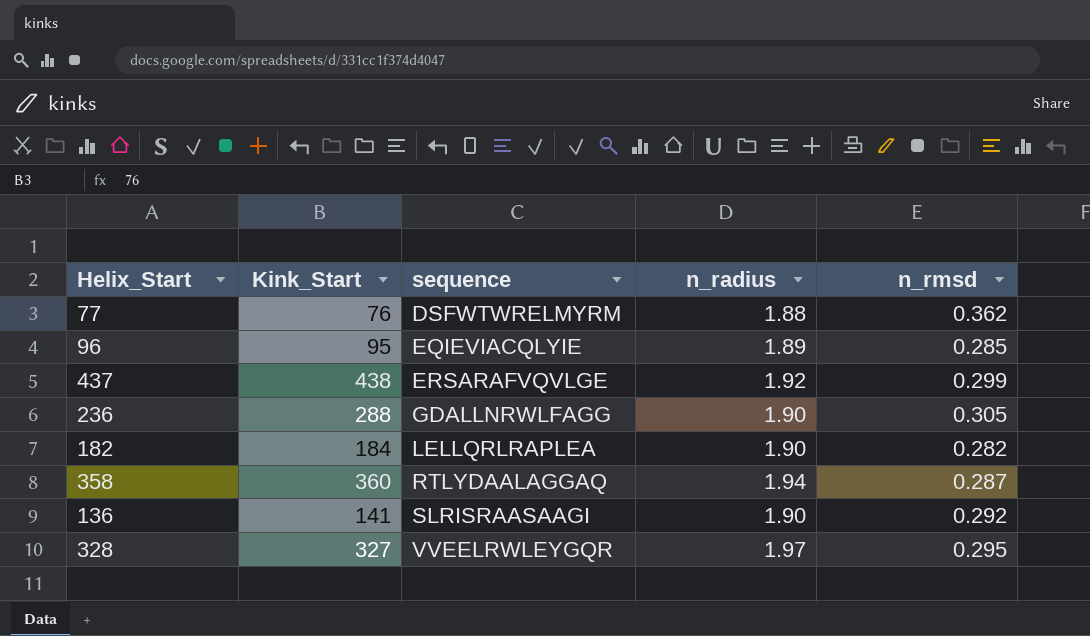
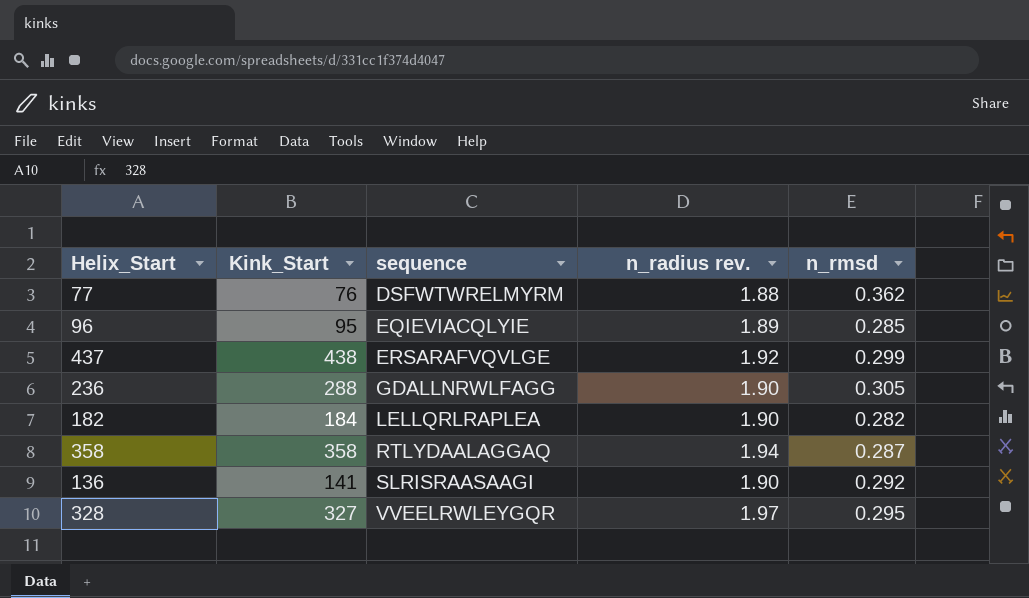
column name: n_radius -> n_radius rev.
358 | Kink_Start: 360 -> 358

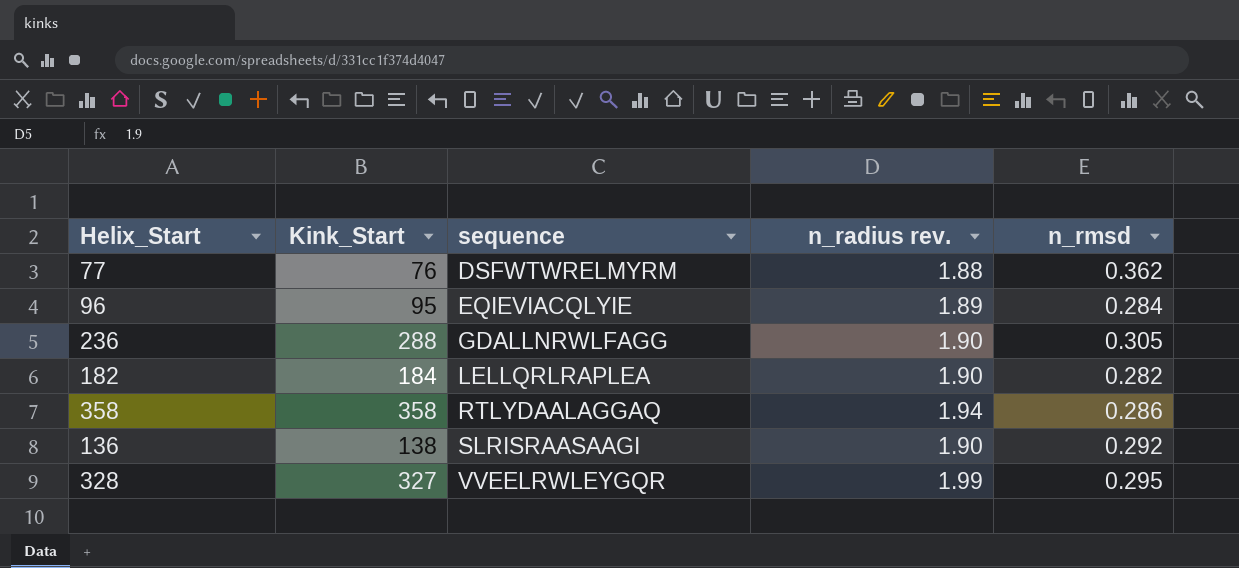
row 437: 438 | ERSARAFVQVLGE | 1.92 | 0.299 -> none
96 | n_rmsd: 0.285 -> 0.284
358 | n_rmsd: 0.287 -> 0.286
136 | Kink_Start: 141 -> 138
328 | n_radius rev.: 1.97 -> 1.99

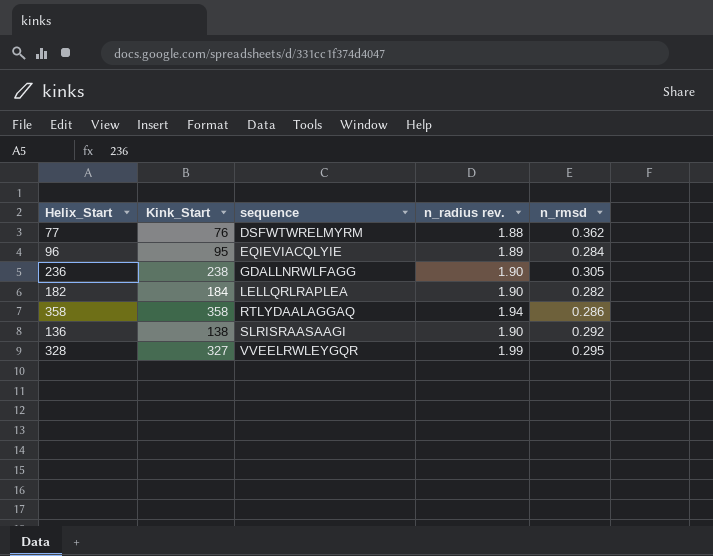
236 | Kink_Start: 288 -> 238

